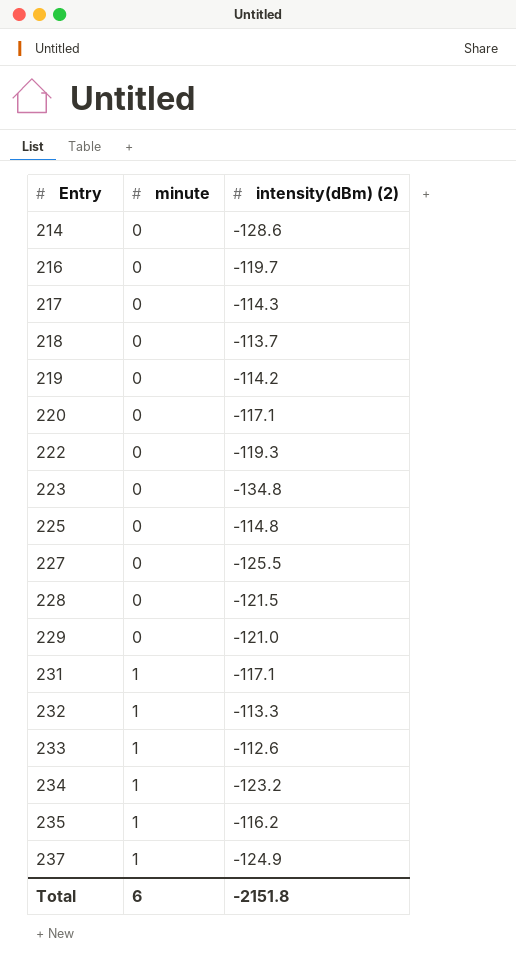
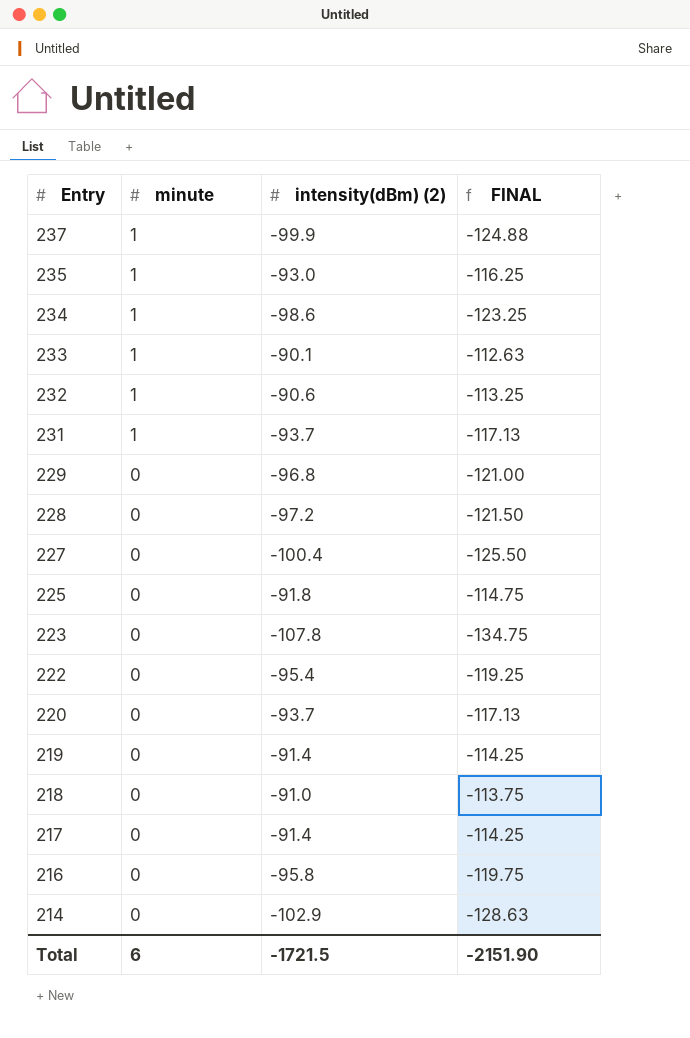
row order: Entry ascending -> Entry descending
column FINAL | formula: none -> [intensity(dBm) (2)] * 1.25
237 | intensity(dBm) (2): -124.9 -> -99.9
235 | intensity(dBm) (2): -116.2 -> -93.0
234 | intensity(dBm) (2): -123.2 -> -98.6
233 | intensity(dBm) (2): -112.6 -> -90.1
232 | intensity(dBm) (2): -113.3 -> -90.6
231 | intensity(dBm) (2): -117.1 -> -93.7
229 | intensity(dBm) (2): -121.0 -> -96.8
228 | intensity(dBm) (2): -121.5 -> -97.2
227 | intensity(dBm) (2): -125.5 -> -100.4
225 | intensity(dBm) (2): -114.8 -> -91.8
223 | intensity(dBm) (2): -134.8 -> -107.8
222 | intensity(dBm) (2): -119.3 -> -95.4
220 | intensity(dBm) (2): -117.1 -> -93.7
219 | intensity(dBm) (2): -114.2 -> -91.4
218 | intensity(dBm) (2): -113.7 -> -91.0
217 | intensity(dBm) (2): -114.3 -> -91.4
216 | intensity(dBm) (2): -119.7 -> -95.8
214 | intensity(dBm) (2): -128.6 -> -102.9
Total | intensity(dBm) (2): -2151.8 -> -1721.5

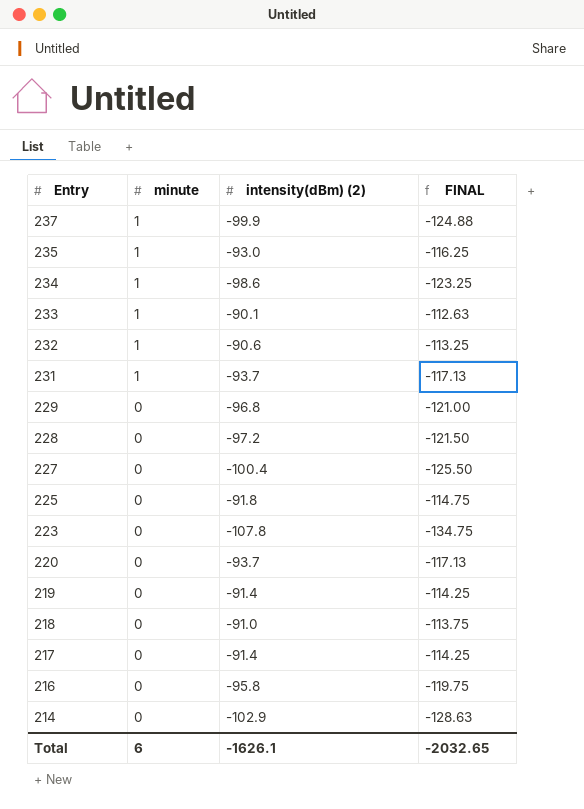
row 222: 0 | -95.4 | -119.25 -> none
Total | intensity(dBm) (2): -1721.5 -> -1626.1
Total | FINAL: -2151.90 -> -2032.65

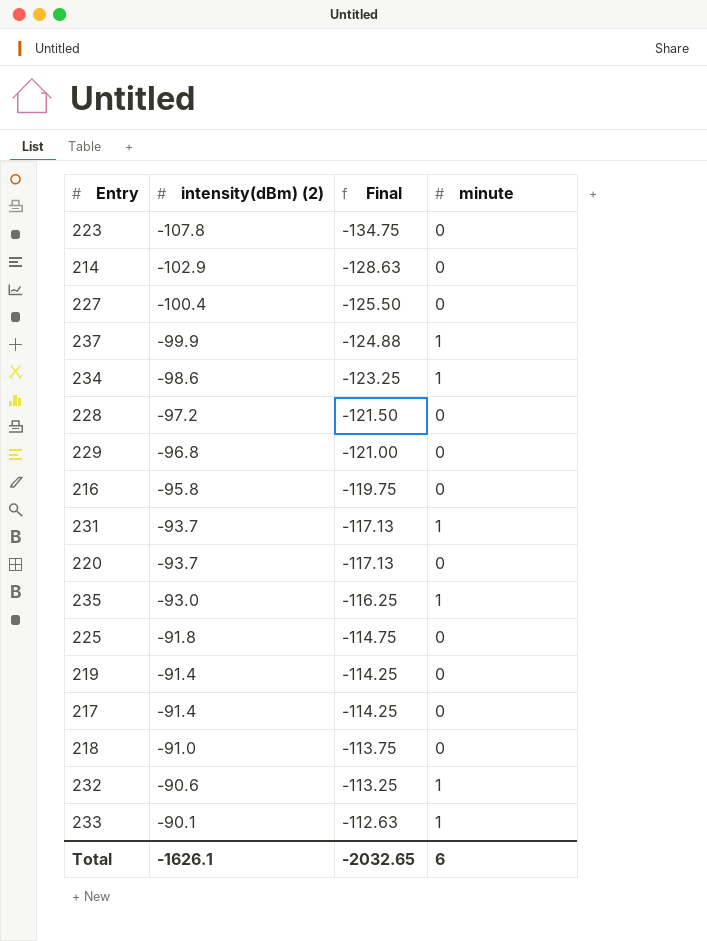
row order: Entry descending -> intensity(dBm) (2) ascending
column name: FINAL -> Final
column minute | position: 2 -> 4

